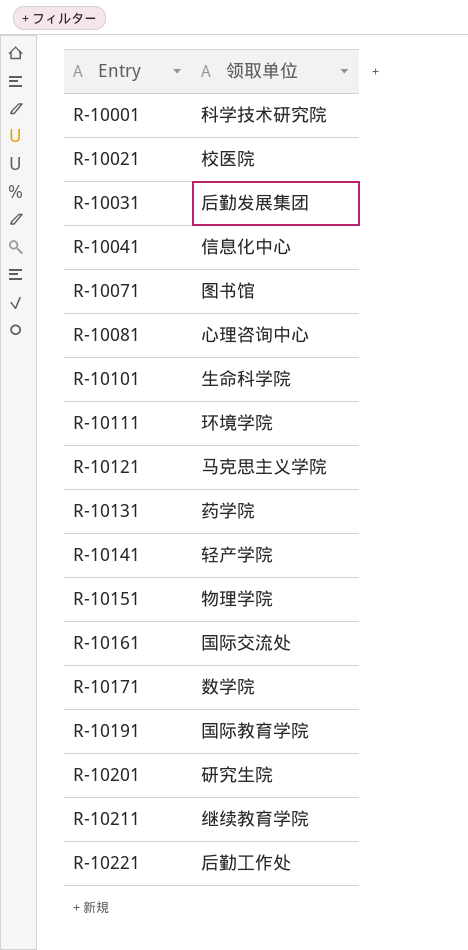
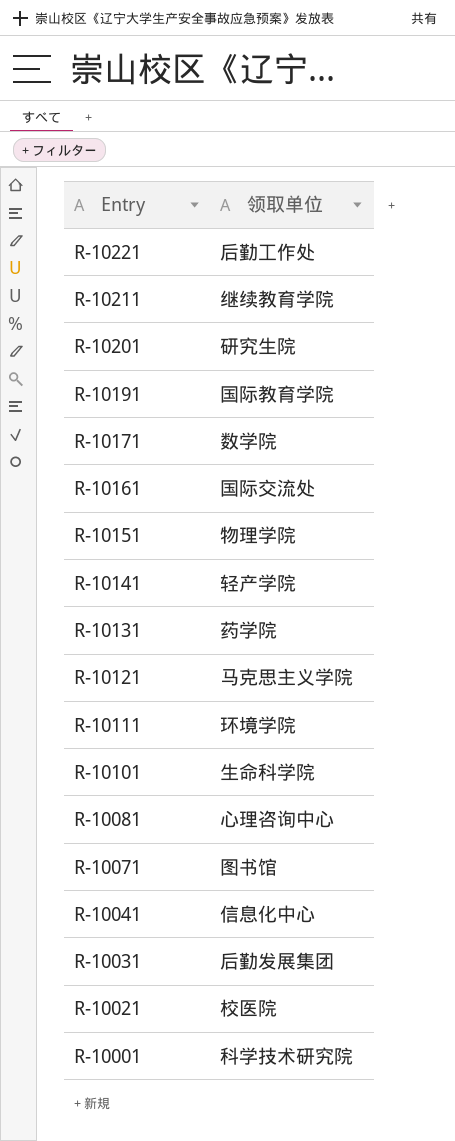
row order: Entry ascending -> Entry descending

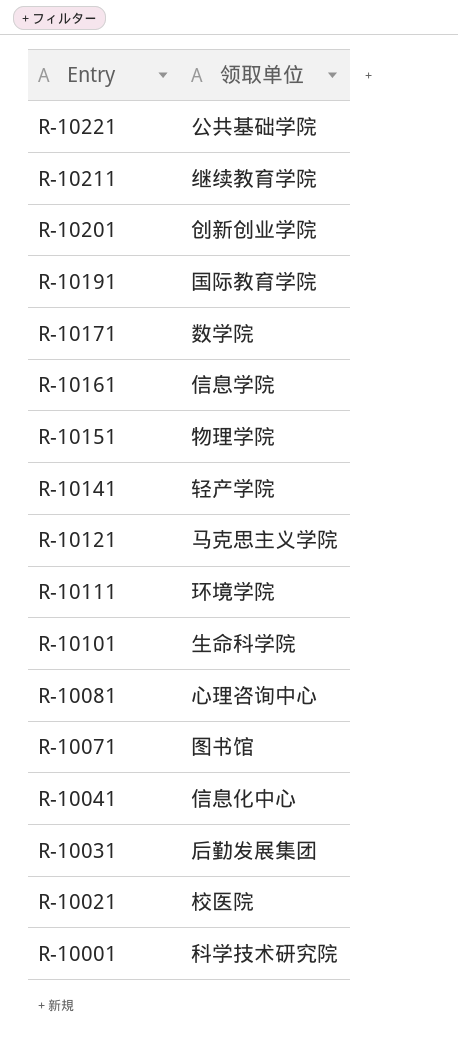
row R-10131: 药学院 -> none
R-10221 | 领取单位: 后勤工作处 -> 公共基础学院
R-10201 | 领取单位: 研究生院 -> 创新创业学院
R-10161 | 领取单位: 国际交流处 -> 信息学院

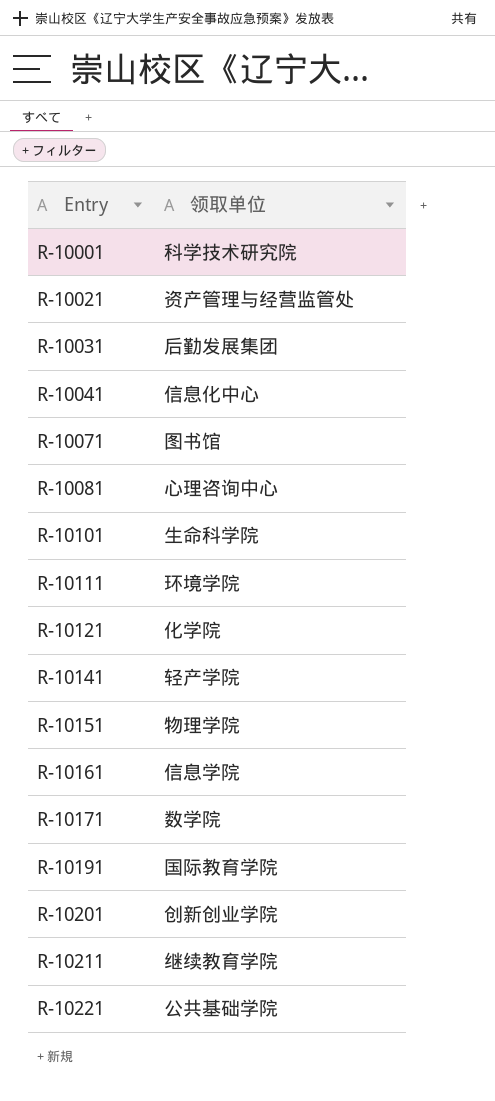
row order: Entry descending -> Entry ascending
R-10021 | 领取单位: 校医院 -> 资产管理与经营监管处
R-10121 | 领取单位: 马克思主义学院 -> 化学院

